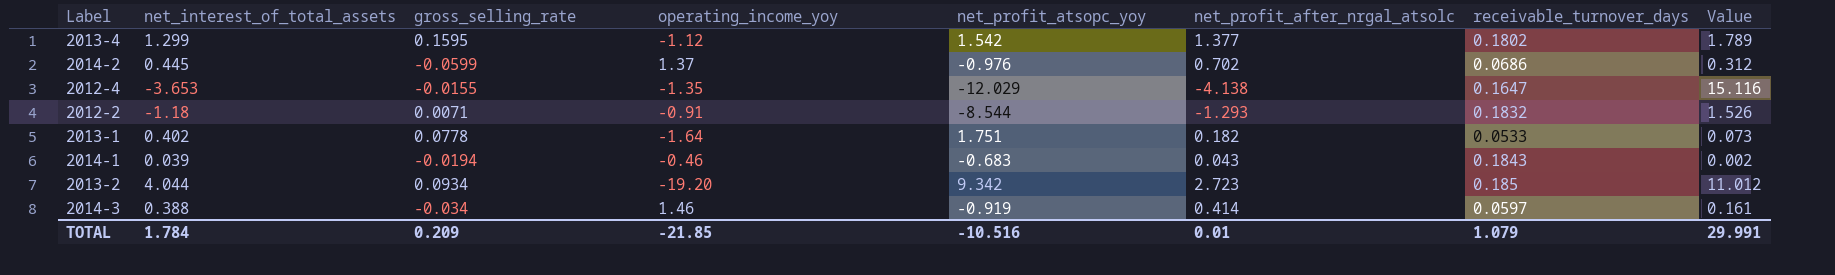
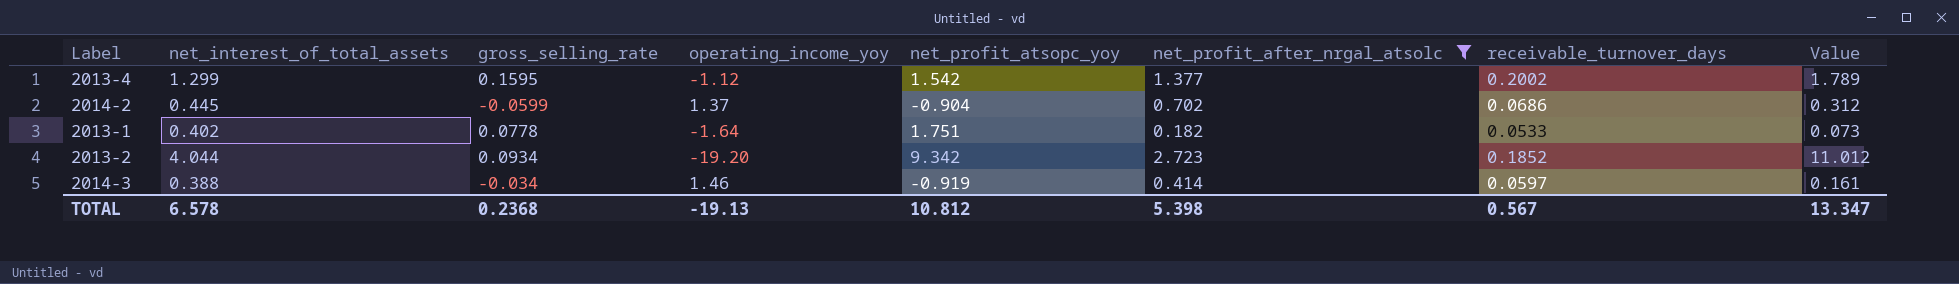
filter: none -> net_profit_after_nrgal_atsolc >= 0.182
2013-4 | receivable_turnover_days: 0.1802 -> 0.2002
2014-2 | net_profit_atsopc_yoy: -0.976 -> -0.904
2013-2 | receivable_turnover_days: 0.185 -> 0.1852
TOTAL | net_interest_of_total_assets: 1.784 -> 6.578
TOTAL | gross_selling_rate: 0.209 -> 0.2368
TOTAL | operating_income_yoy: -21.85 -> -19.13
TOTAL | net_profit_atsopc_yoy: -10.516 -> 10.812
TOTAL | net_profit_after_nrgal_atsolc: 0.01 -> 5.398
TOTAL | receivable_turnover_days: 1.079 -> 0.567
TOTAL | Value: 29.991 -> 13.347

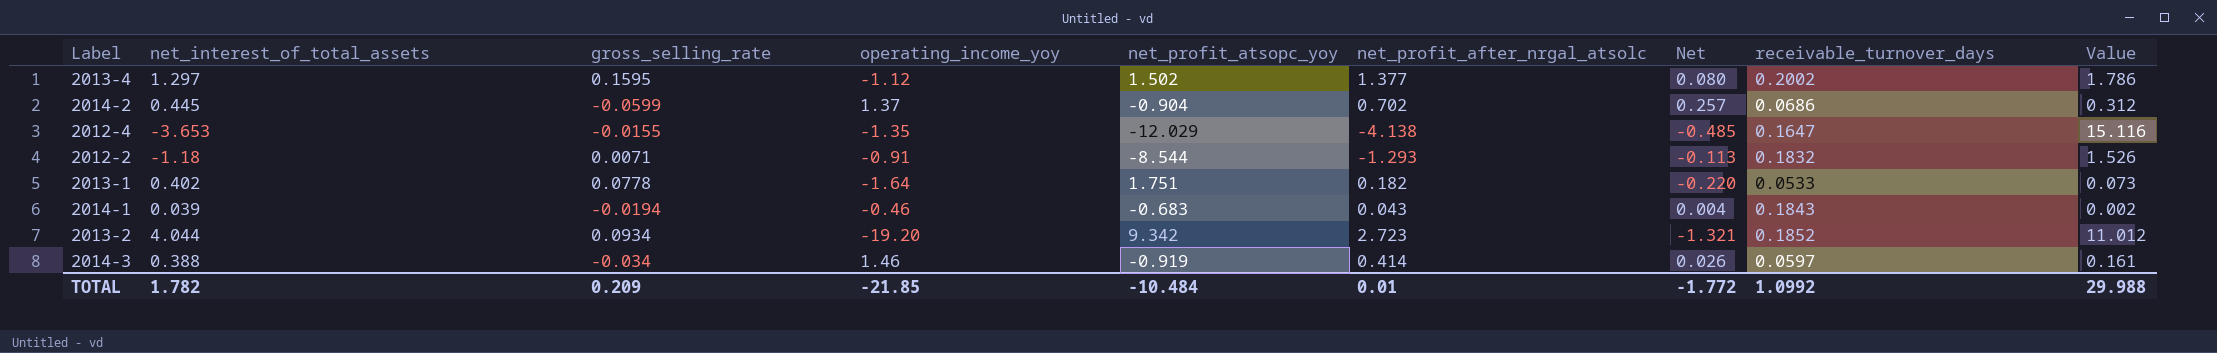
filter: net_profit_after_nrgal_atsolc >= 0.182 -> none
column Net | formula: none -> [net_profit_after_nrgal_atsolc] - [net_interest_of_total_assets]
2013-4 | net_interest_of_total_assets: 1.299 -> 1.297
2013-4 | net_profit_atsopc_yoy: 1.542 -> 1.502
2013-4 | Value: 1.789 -> 1.786
TOTAL | net_interest_of_total_assets: 6.578 -> 1.782
TOTAL | gross_selling_rate: 0.2368 -> 0.209
TOTAL | operating_income_yoy: -19.13 -> -21.85
TOTAL | net_profit_atsopc_yoy: 10.812 -> -10.484
TOTAL | net_profit_after_nrgal_atsolc: 5.398 -> 0.01
TOTAL | receivable_turnover_days: 0.567 -> 1.0992
TOTAL | Value: 13.347 -> 29.988

